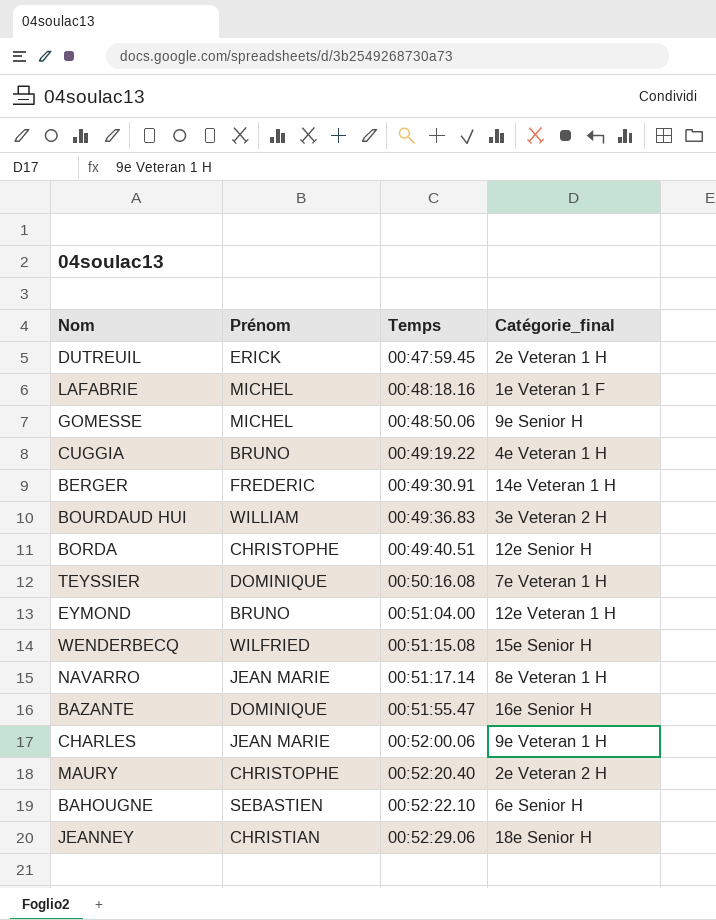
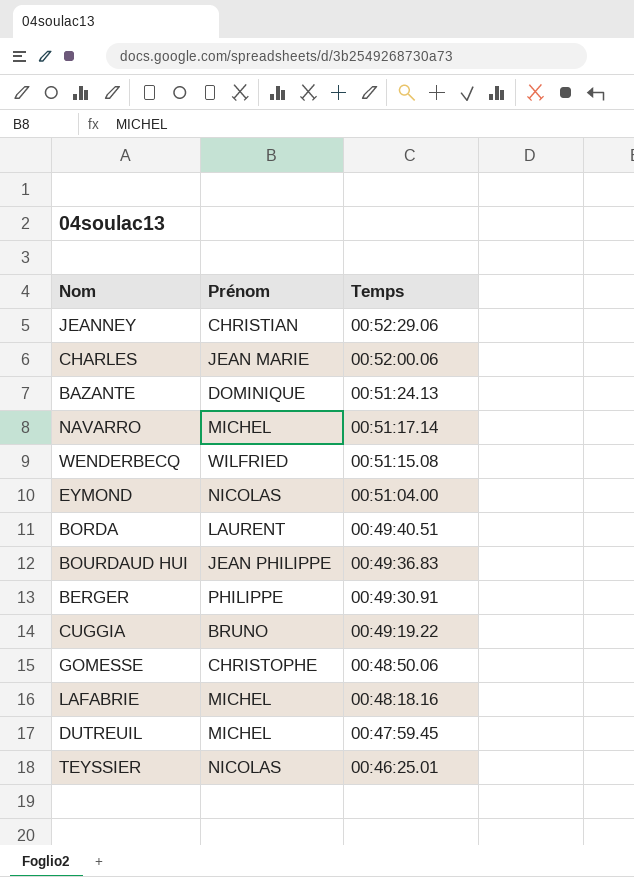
row order: Temps ascending -> Temps descending
column Catégorie_final | position: 4 -> none
row MAURY: CHRISTOPHE | 00:52:20.40 | 2e Veteran 2 H -> none
row BAHOUGNE: SEBASTIEN | 00:52:22.10 | 6e Senior H -> none
BAZANTE | Temps: 00:51:55.47 -> 00:51:24.13
NAVARRO | Prénom: JEAN MARIE -> MICHEL
EYMOND | Prénom: BRUNO -> NICOLAS
BORDA | Prénom: CHRISTOPHE -> LAURENT
BOURDAUD HUI | Prénom: WILLIAM -> JEAN PHILIPPE
BERGER | Prénom: FREDERIC -> PHILIPPE
GOMESSE | Prénom: MICHEL -> CHRISTOPHE
DUTREUIL | Prénom: ERICK -> MICHEL
TEYSSIER | Prénom: DOMINIQUE -> NICOLAS
TEYSSIER | Temps: 00:50:16.08 -> 00:46:25.01

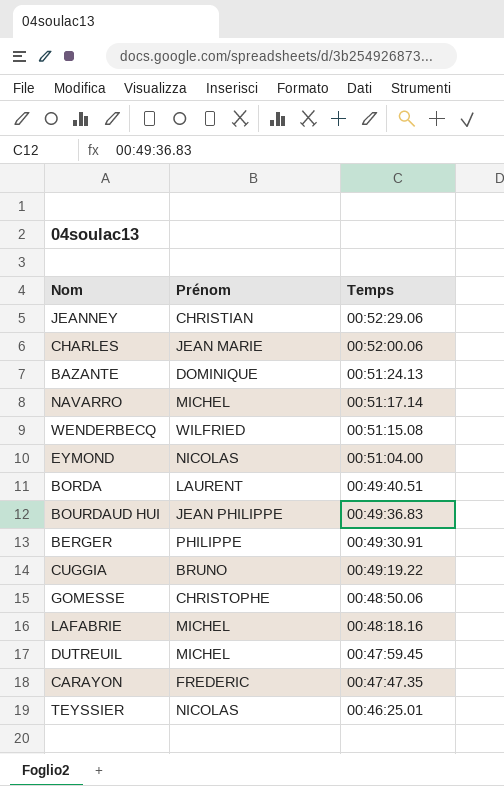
row CARAYON: none -> FREDERIC | 00:47:47.35

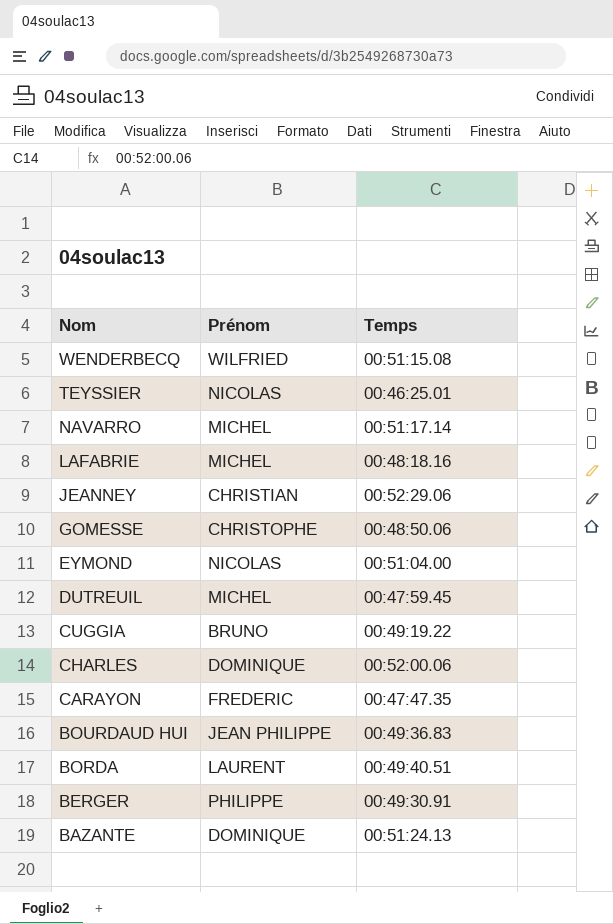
row order: Temps descending -> Nom descending
CHARLES | Prénom: JEAN MARIE -> DOMINIQUE

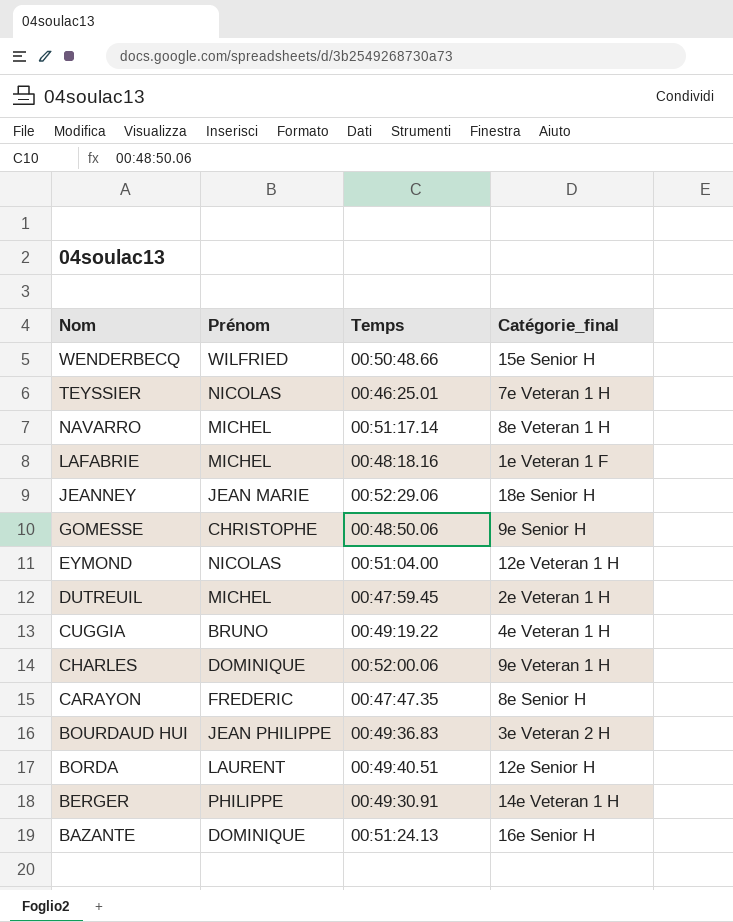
column Catégorie_final | position: none -> 4
WENDERBECQ | Temps: 00:51:15.08 -> 00:50:48.66
JEANNEY | Prénom: CHRISTIAN -> JEAN MARIE

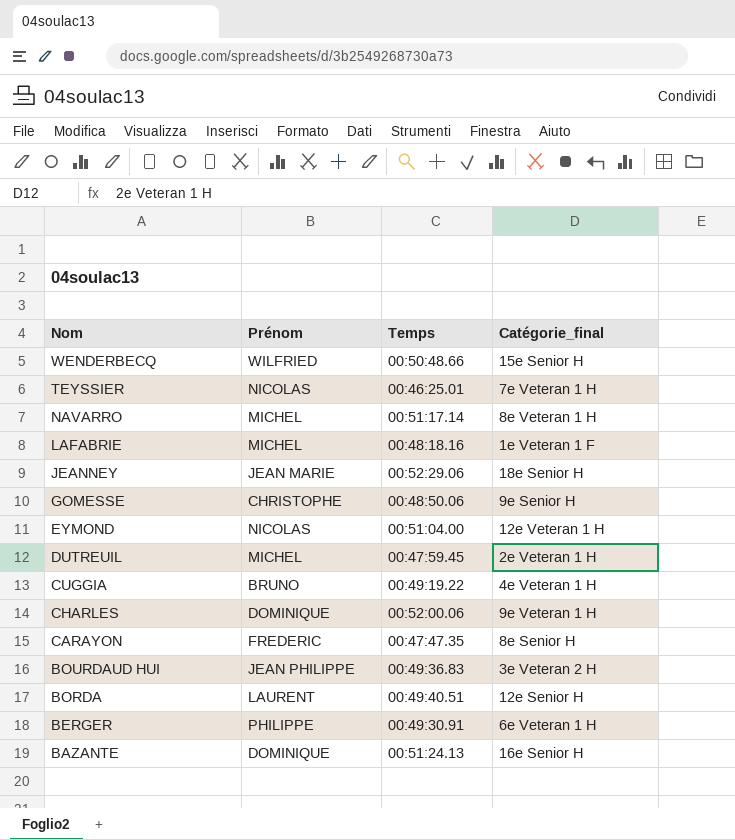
BERGER | Catégorie_final: 14e Veteran 1 H -> 6e Veteran 1 H

